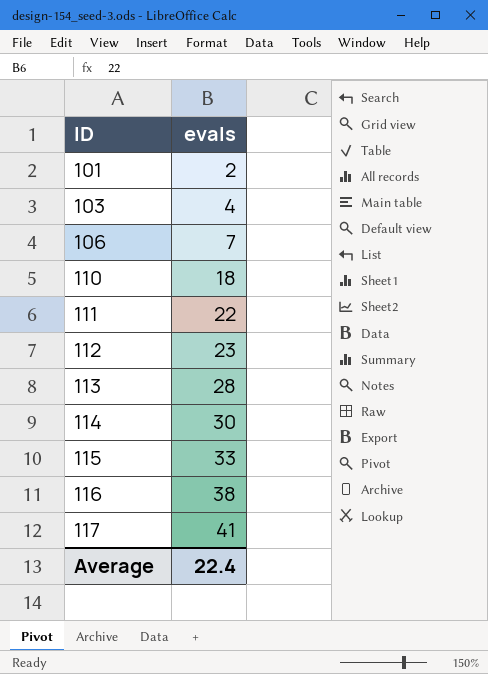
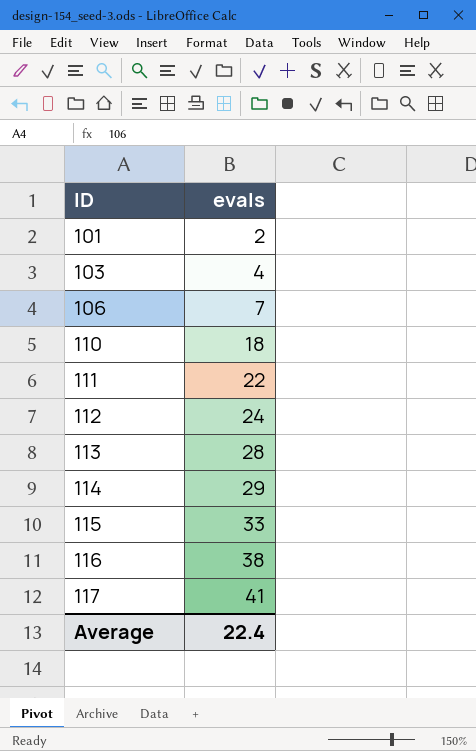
112 | evals: 23 -> 24
114 | evals: 30 -> 29

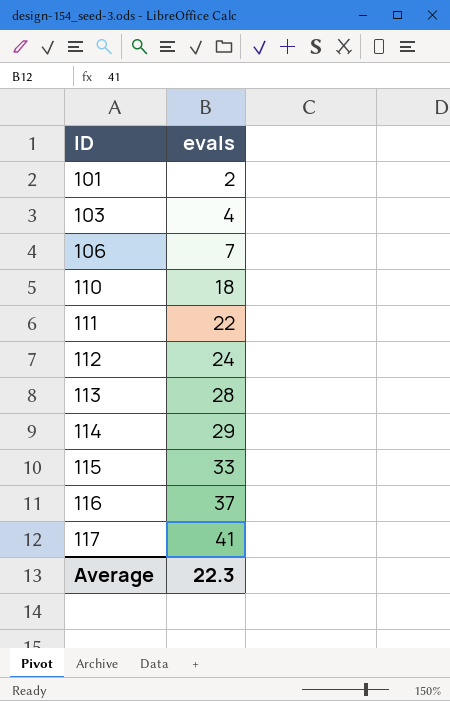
116 | evals: 38 -> 37
Average | evals: 22.4 -> 22.3

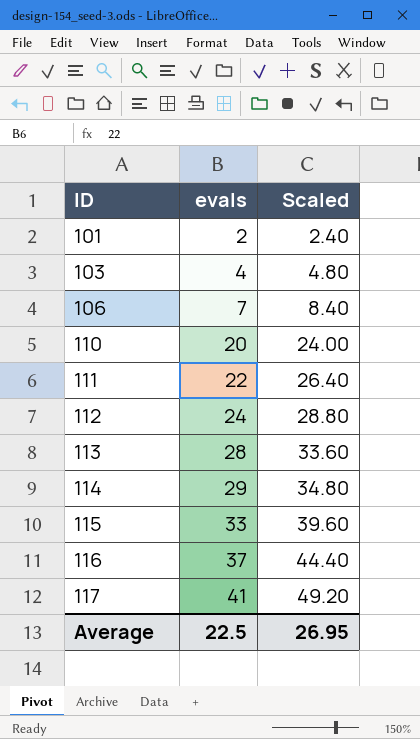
column Scaled | formula: none -> [evals] * 1.2
110 | evals: 18 -> 20
Average | evals: 22.3 -> 22.5

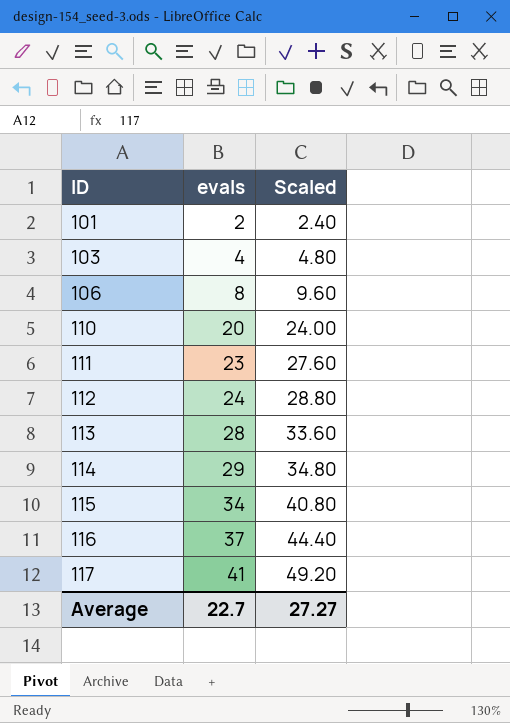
106 | evals: 7 -> 8
106 | Scaled: 8.40 -> 9.60
111 | evals: 22 -> 23
111 | Scaled: 26.40 -> 27.60
115 | evals: 33 -> 34
115 | Scaled: 39.60 -> 40.80
Average | evals: 22.5 -> 22.7
Average | Scaled: 26.95 -> 27.27

